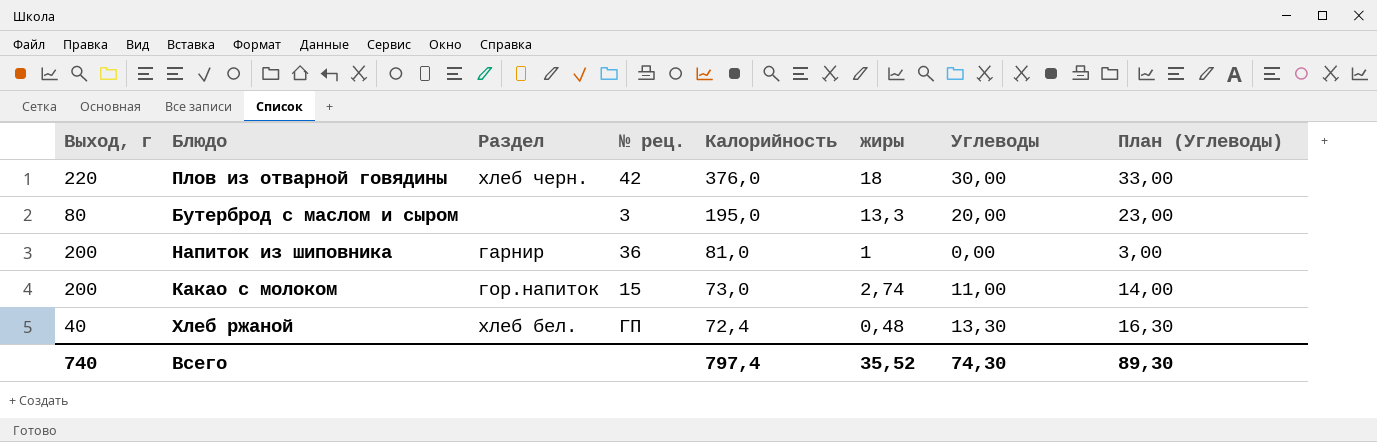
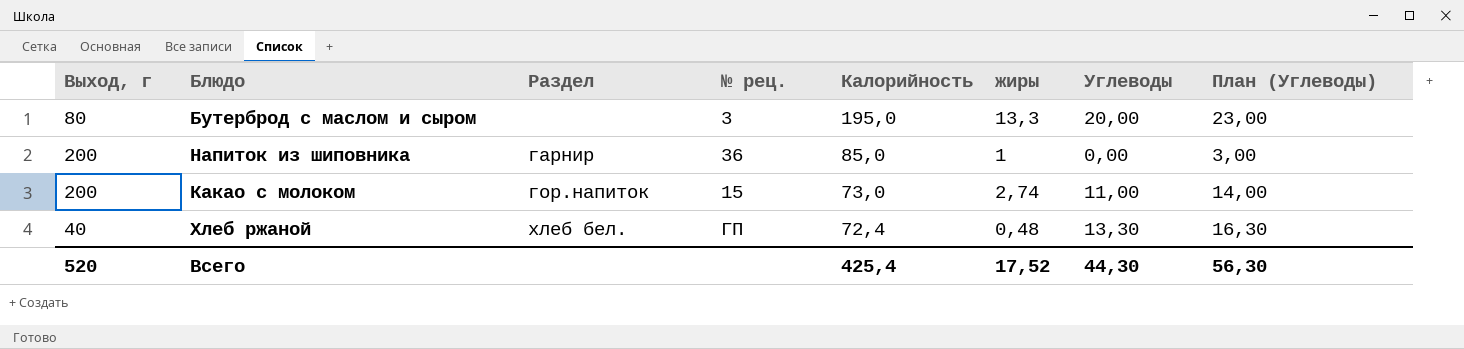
row Плов из отварной говядины: 220 | хлеб черн. | 42 | 376,0 | 18 | 30,00 | 33,00 -> none
Напиток из шиповника | Калорийность: 81,0 -> 85,0
Всего | Выход, г: 740 -> 520
Всего | Калорийность: 797,4 -> 425,4
Всего | жиры: 35,52 -> 17,52
Всего | Углеводы: 74,30 -> 44,30
Всего | План (Углеводы): 89,30 -> 56,30

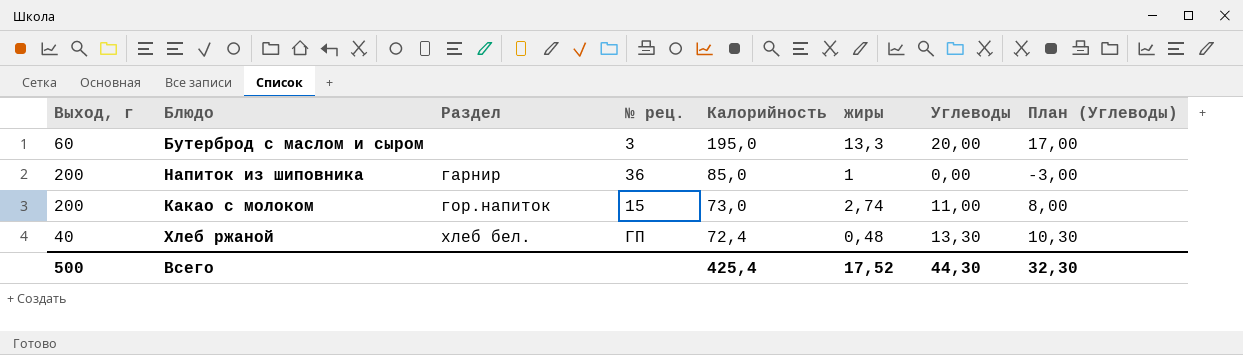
column План (Углеводы) | formula: [Углеводы] + 3 -> [Углеводы] - 3
Бутерброд с маслом и сыром | Выход, г: 80 -> 60
Всего | Выход, г: 520 -> 500
Всего | План (Углеводы): 56,30 -> 32,30

